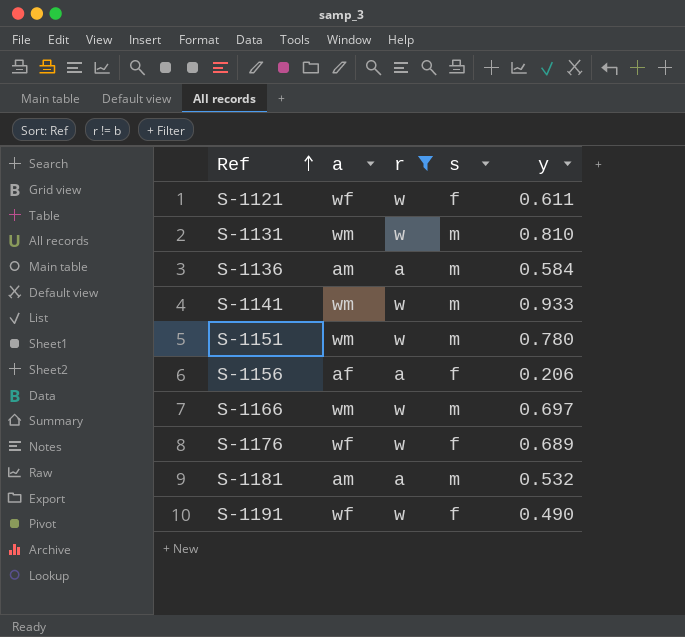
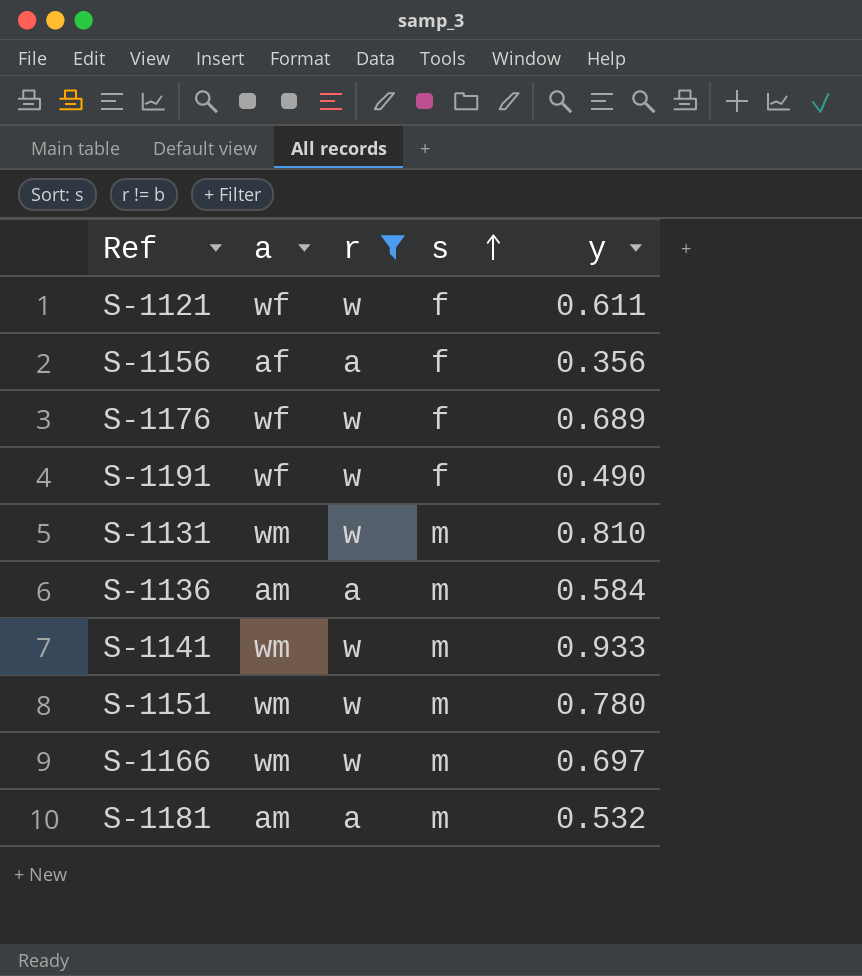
row order: Ref ascending -> s ascending
S-1156 | y: 0.206 -> 0.356

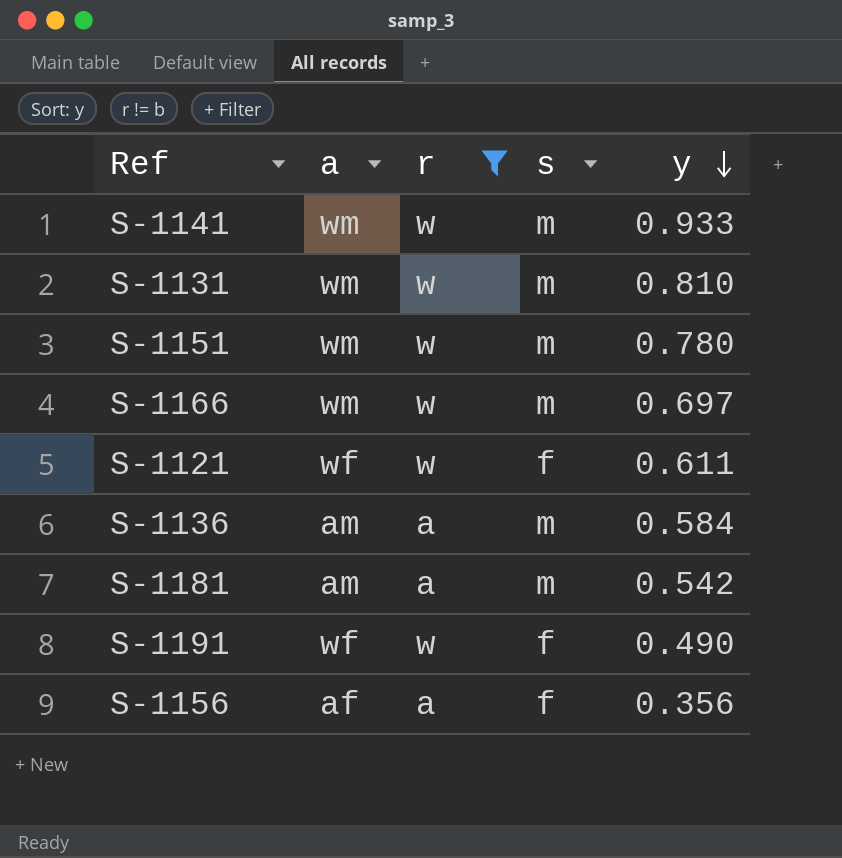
row order: s ascending -> y descending
row S-1176: wf | w | f | 0.689 -> none
S-1181 | y: 0.532 -> 0.542

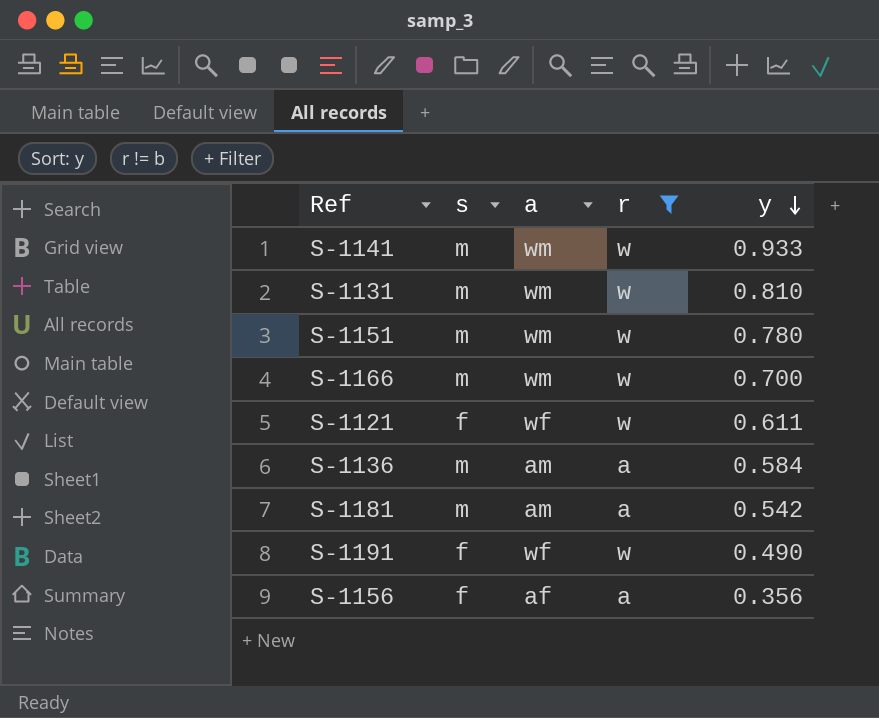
column s | position: 4 -> 2
S-1166 | y: 0.697 -> 0.700

